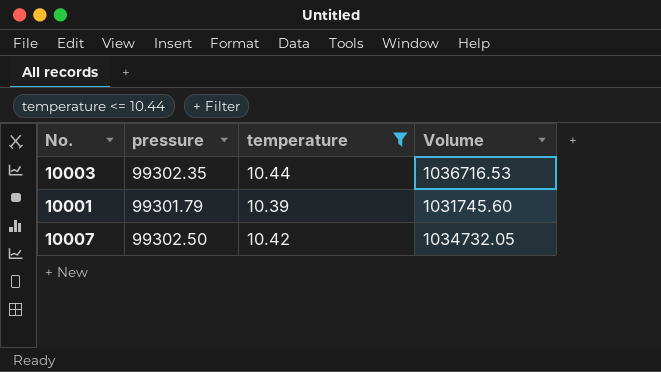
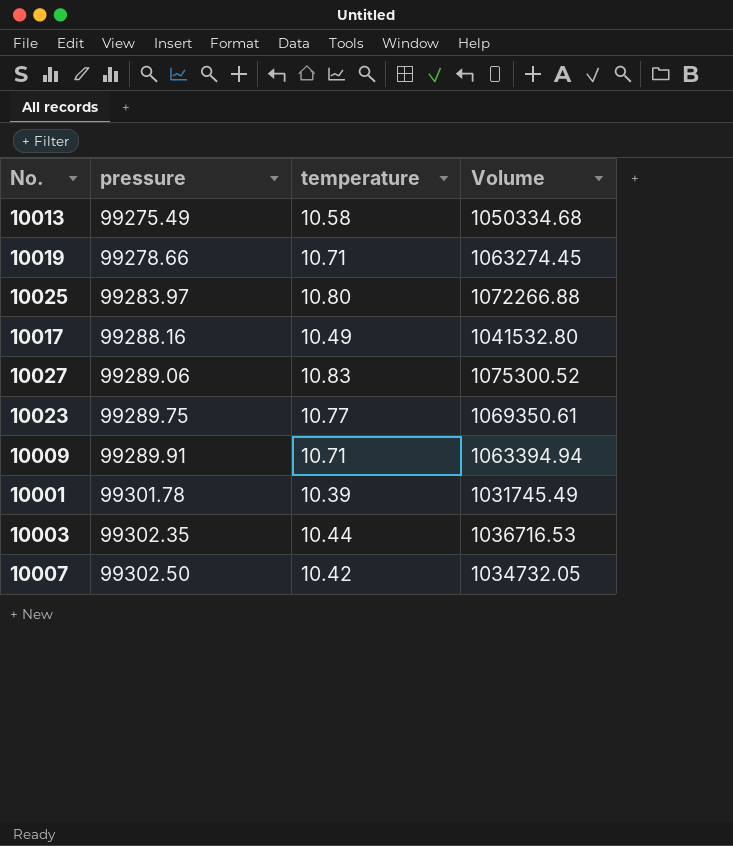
filter: temperature <= 10.44 -> none
row order: none -> pressure ascending
10001 | pressure: 99301.79 -> 99301.78
10001 | Volume: 1031745.60 -> 1031745.49

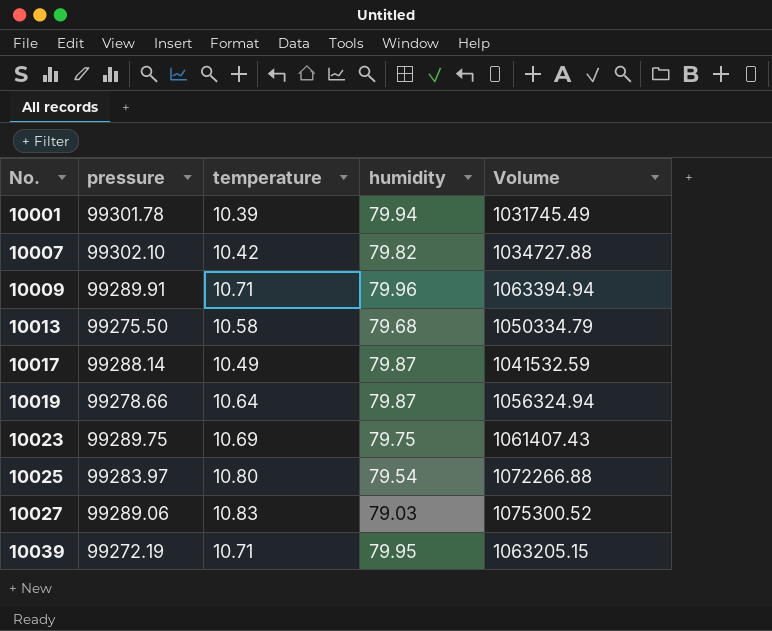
row order: pressure ascending -> No. ascending
column humidity | position: none -> 4
row 10003: 99302.35 | 10.44 | 1036716.53 -> none
10007 | pressure: 99302.50 -> 99302.10
10007 | Volume: 1034732.05 -> 1034727.88
10013 | pressure: 99275.49 -> 99275.50
10013 | Volume: 1050334.68 -> 1050334.79
10017 | pressure: 99288.16 -> 99288.14
10017 | Volume: 1041532.80 -> 1041532.59
10019 | temperature: 10.71 -> 10.64
10019 | Volume: 1063274.45 -> 1056324.94
10023 | temperature: 10.77 -> 10.69
10023 | Volume: 1069350.61 -> 1061407.43
row 10039: none -> 99272.19 | 10.71 | 79.95 | 1063205.15

